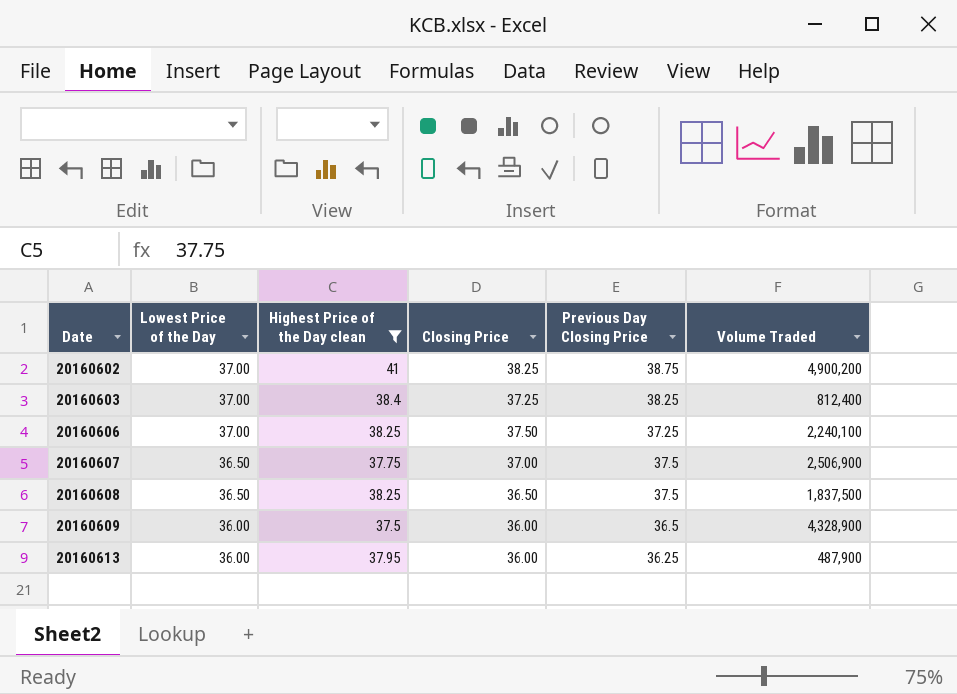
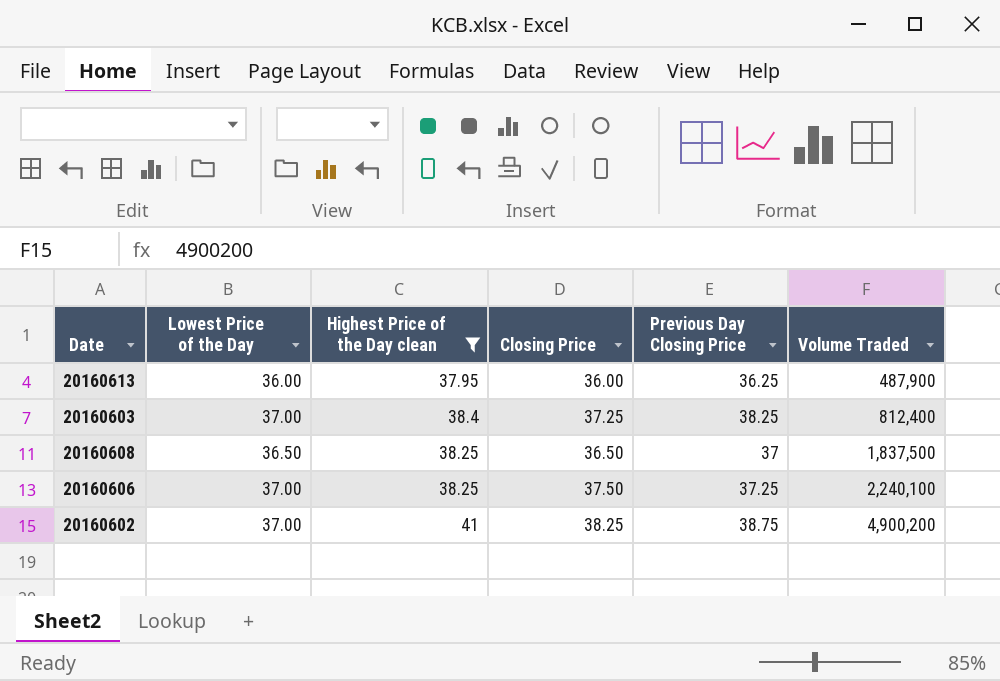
row order: Date ascending -> Volume Traded ascending
row 20160607: 36.50 | 37.75 | 37.00 | 37.5 | 2,506,900 -> none
row 20160609: 36.00 | 37.5 | 36.00 | 36.5 | 4,328,900 -> none
20160608 | Previous Day Closing Price: 37.5 -> 37

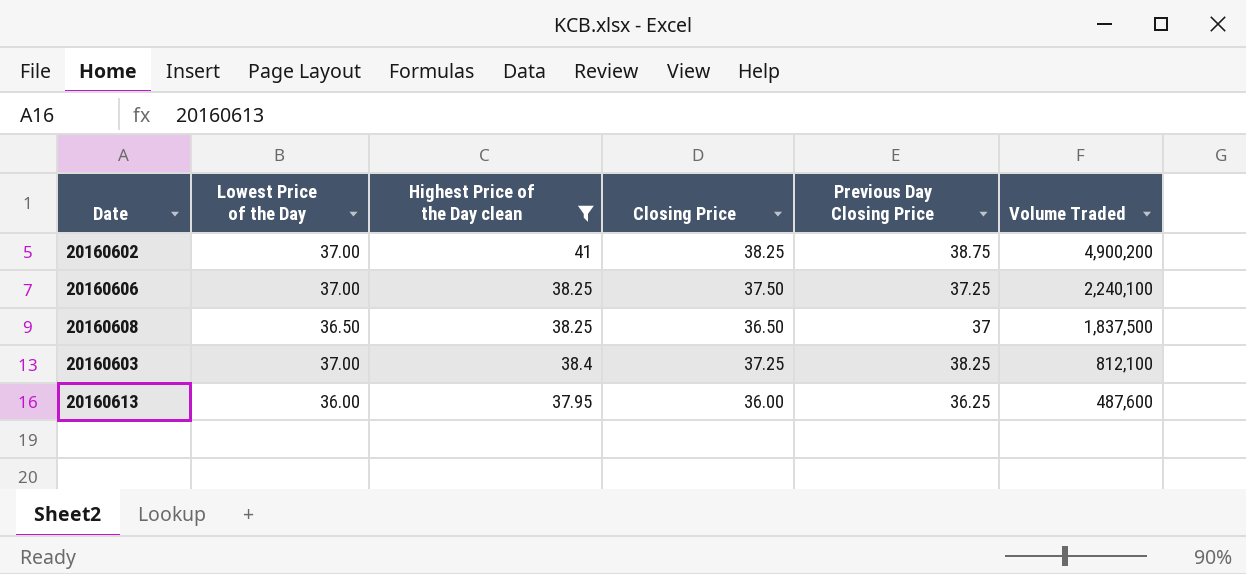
row order: Volume Traded ascending -> Volume Traded descending
20160603 | Volume Traded: 812,400 -> 812,100
20160613 | Volume Traded: 487,900 -> 487,600

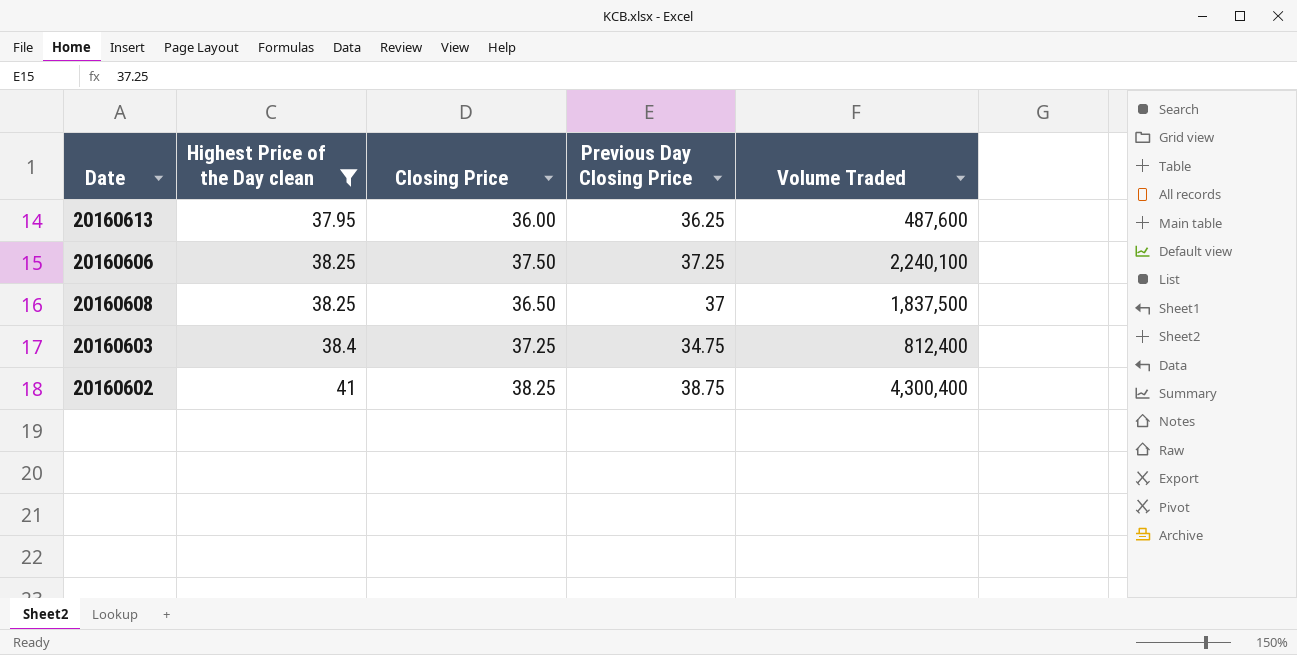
row order: Volume Traded descending -> Highest Price of the Day clean ascending
column Lowest Price of the Day | position: 2 -> none
20160603 | Previous Day Closing Price: 38.25 -> 34.75
20160603 | Volume Traded: 812,100 -> 812,400
20160602 | Volume Traded: 4,900,200 -> 4,300,400

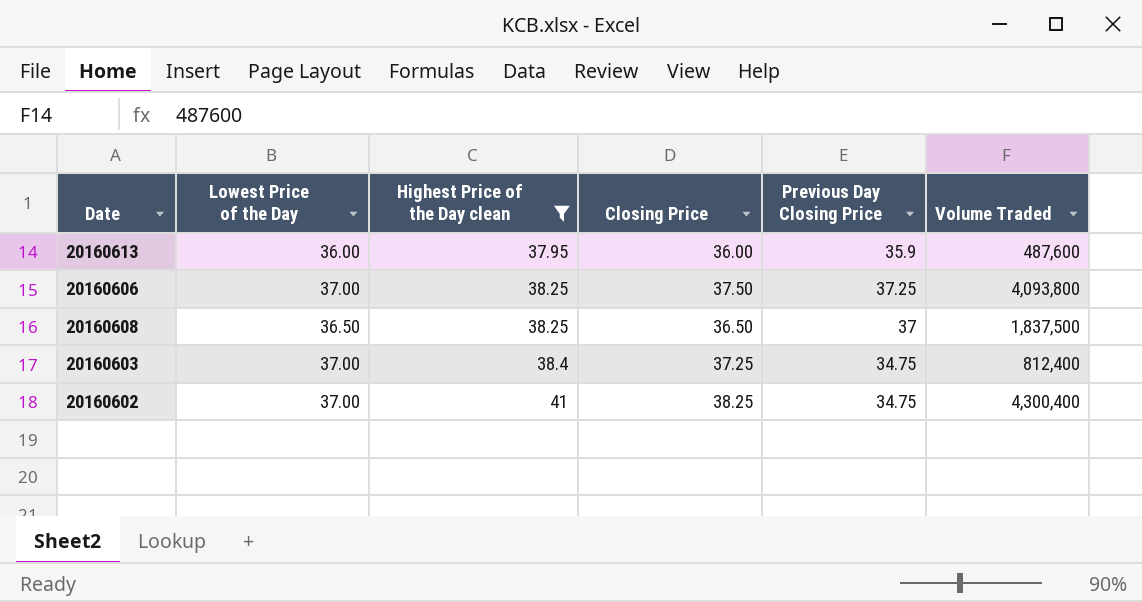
column Lowest Price of the Day | position: none -> 2
20160613 | Previous Day Closing Price: 36.25 -> 35.9
20160606 | Volume Traded: 2,240,100 -> 4,093,800
20160602 | Previous Day Closing Price: 38.75 -> 34.75

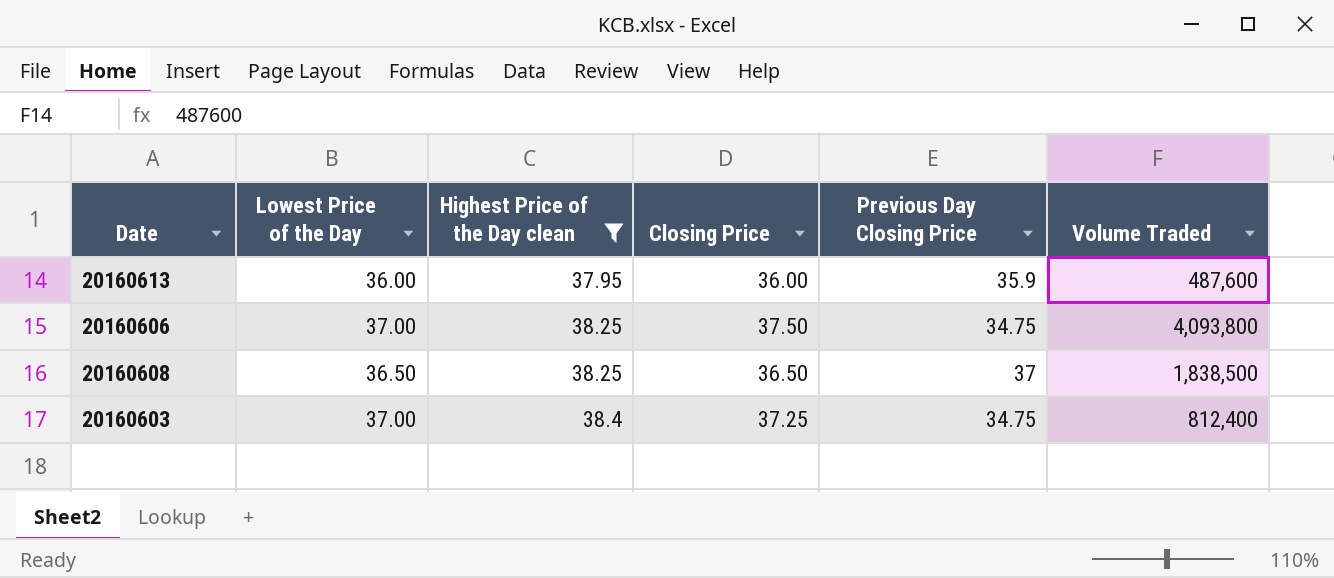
row 20160602: 37.00 | 41 | 38.25 | 34.75 | 4,300,400 -> none
20160606 | Previous Day Closing Price: 37.25 -> 34.75
20160608 | Volume Traded: 1,837,500 -> 1,838,500

